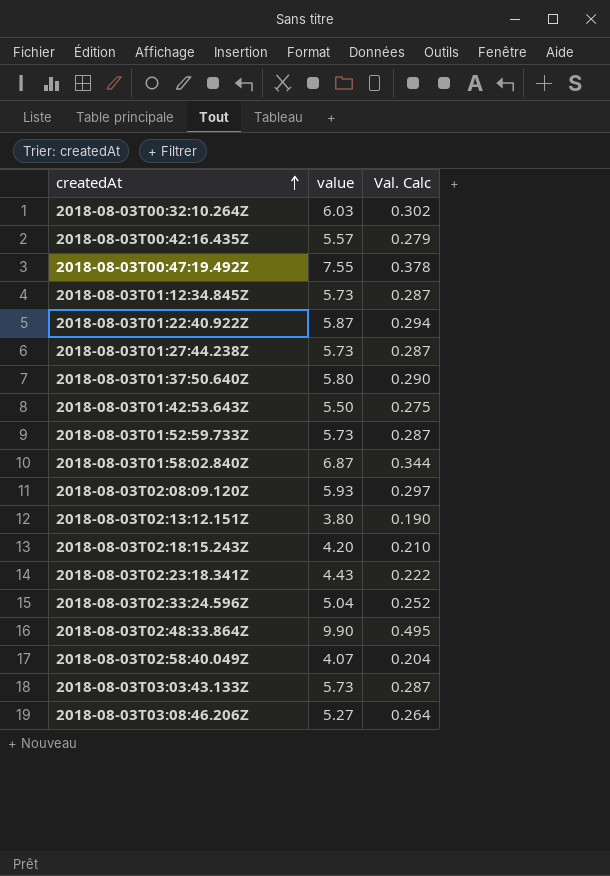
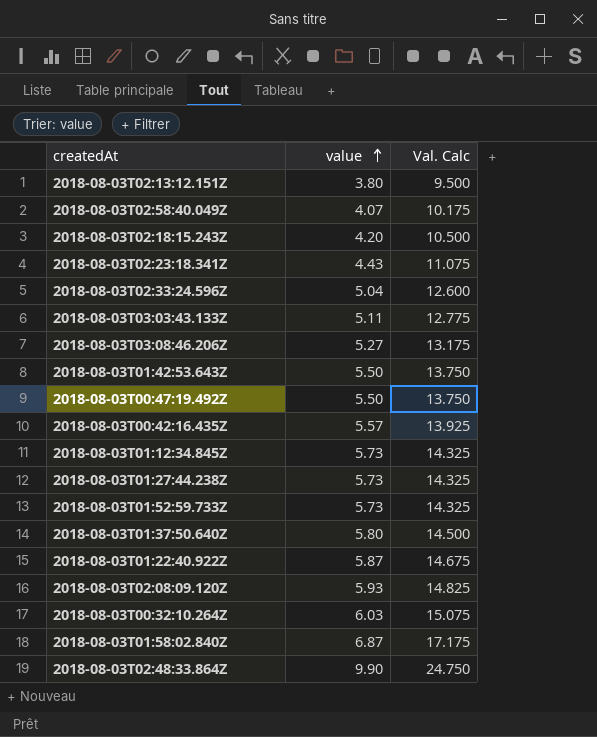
row order: createdAt ascending -> value ascending
column Val. Calc | formula: [value] * 0.05 -> [value] * 2.5
2018-08-03T03:03:43.133Z | value: 5.73 -> 5.11
2018-08-03T00:47:19.492Z | value: 7.55 -> 5.50

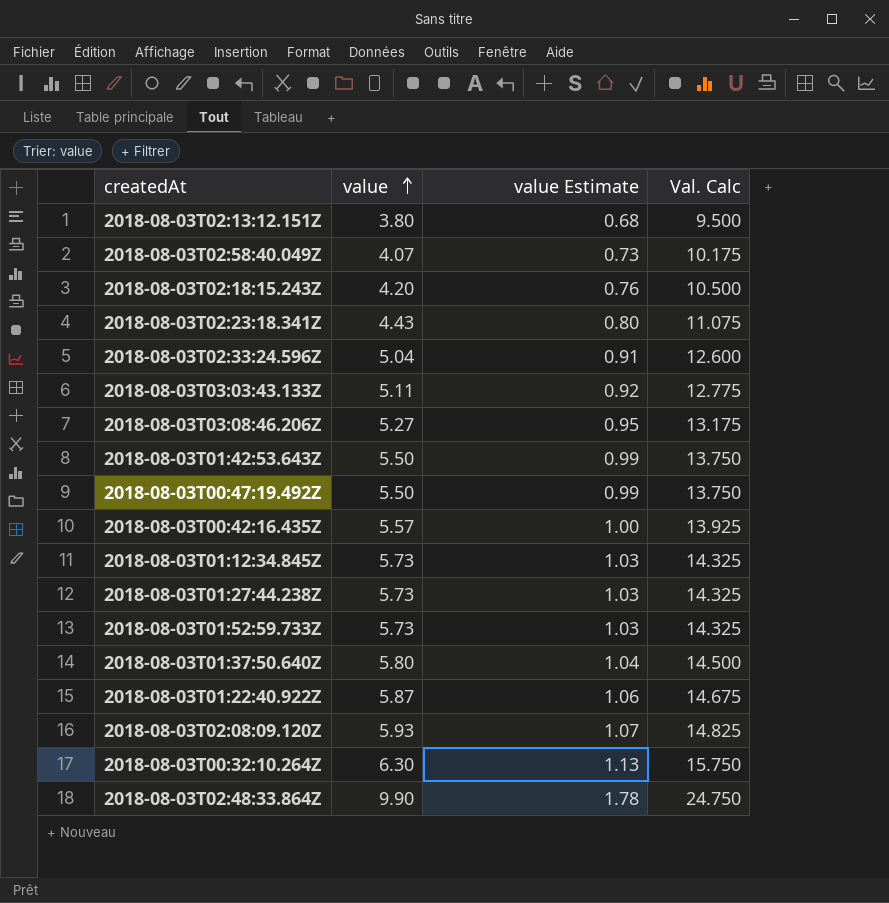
column value Estimate | formula: none -> [value] * 0.18
row 2018-08-03T01:58:02.840Z: 6.87 | 17.175 -> none
2018-08-03T00:32:10.264Z | value: 6.03 -> 6.30
2018-08-03T00:32:10.264Z | Val. Calc: 15.075 -> 15.750

